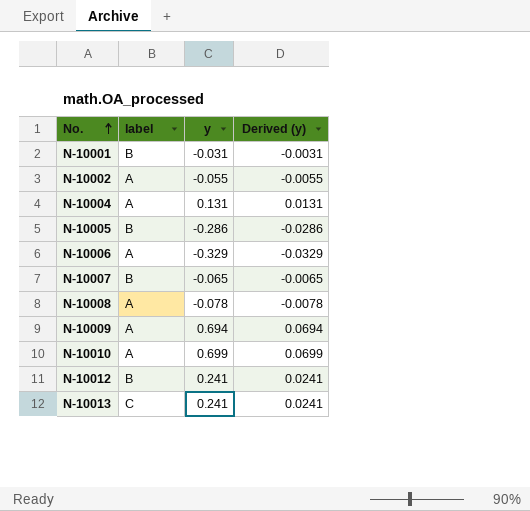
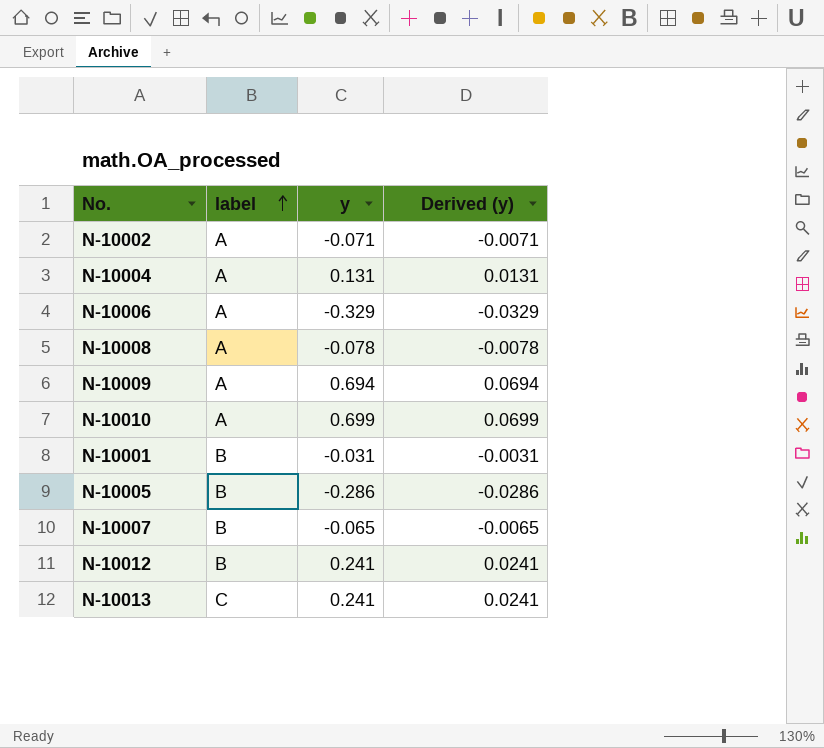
row order: No. ascending -> label ascending
N-10002 | y: -0.055 -> -0.071
N-10002 | Derived (y): -0.0055 -> -0.0071

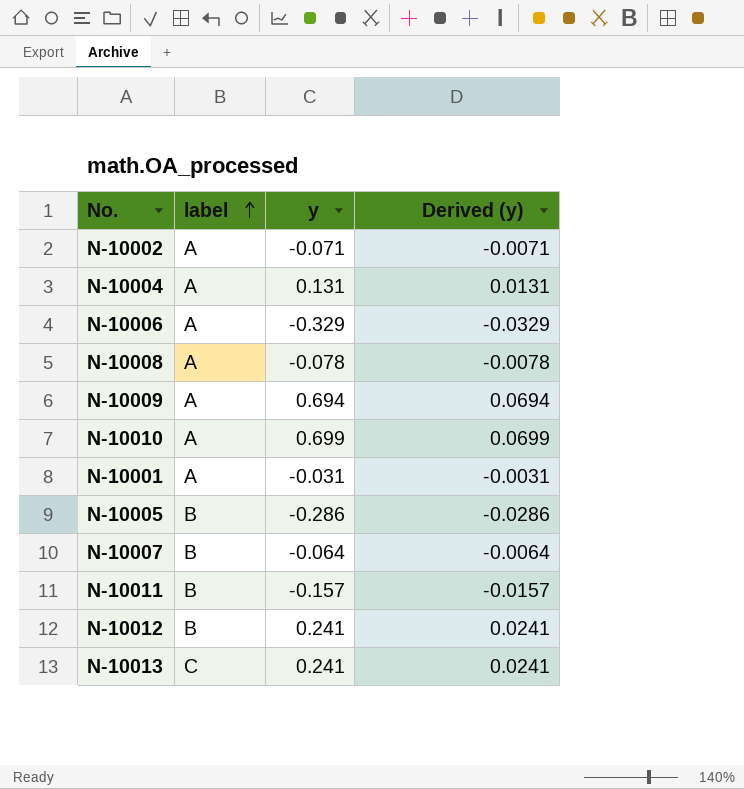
N-10001 | label: B -> A
N-10007 | y: -0.065 -> -0.064
N-10007 | Derived (y): -0.0065 -> -0.0064
row N-10011: none -> B | -0.157 | -0.0157

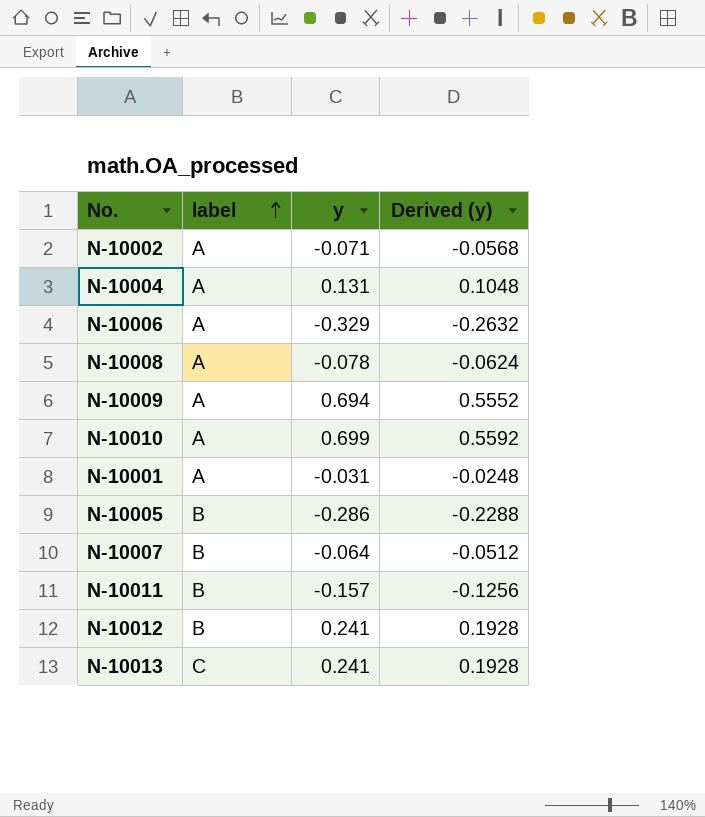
column Derived (y) | formula: [y] * 0.1 -> [y] * 0.8

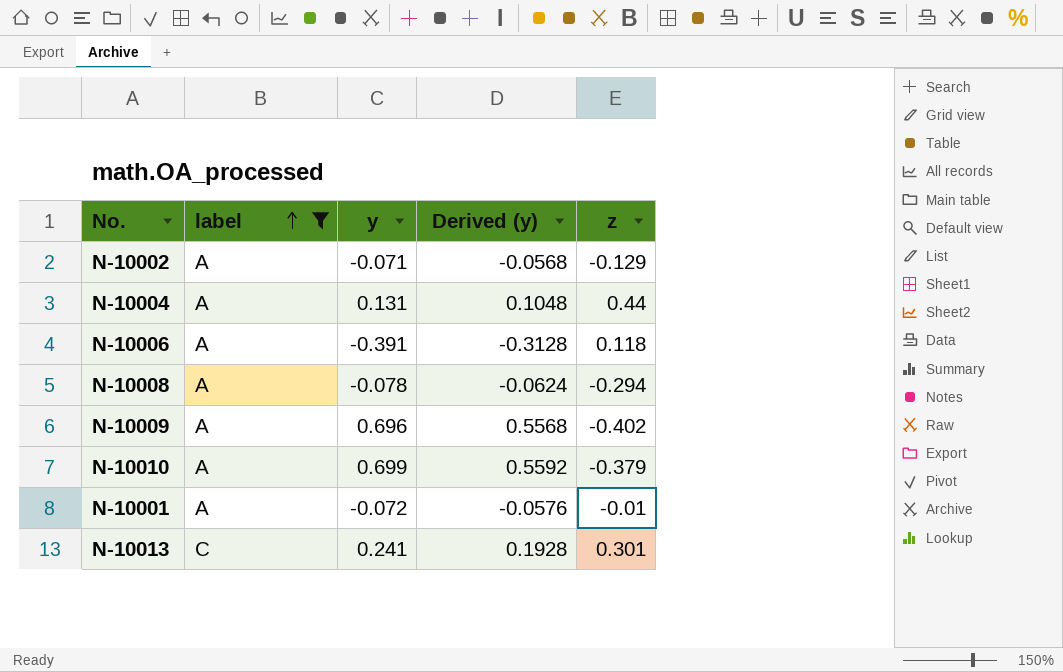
filter: none -> label != B
column z | position: none -> 5
N-10006 | y: -0.329 -> -0.391
N-10006 | Derived (y): -0.2632 -> -0.3128
N-10009 | y: 0.694 -> 0.696
N-10009 | Derived (y): 0.5552 -> 0.5568
N-10001 | y: -0.031 -> -0.072
N-10001 | Derived (y): -0.0248 -> -0.0576

